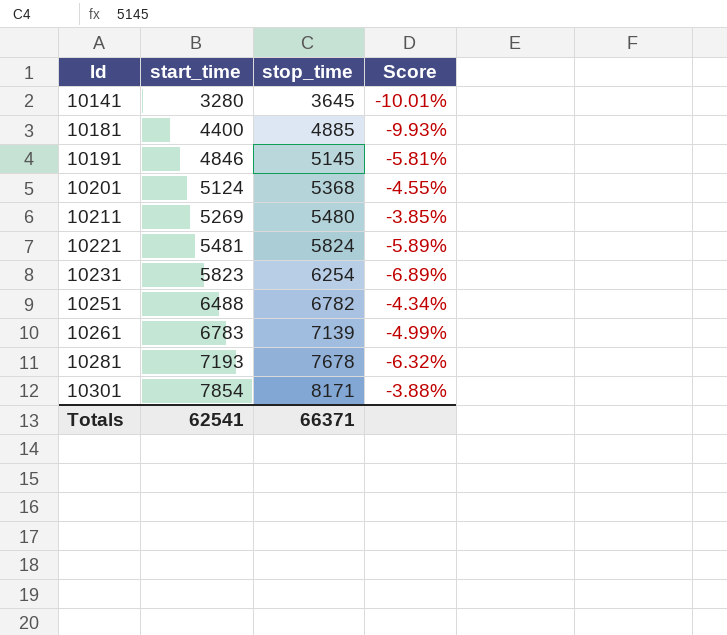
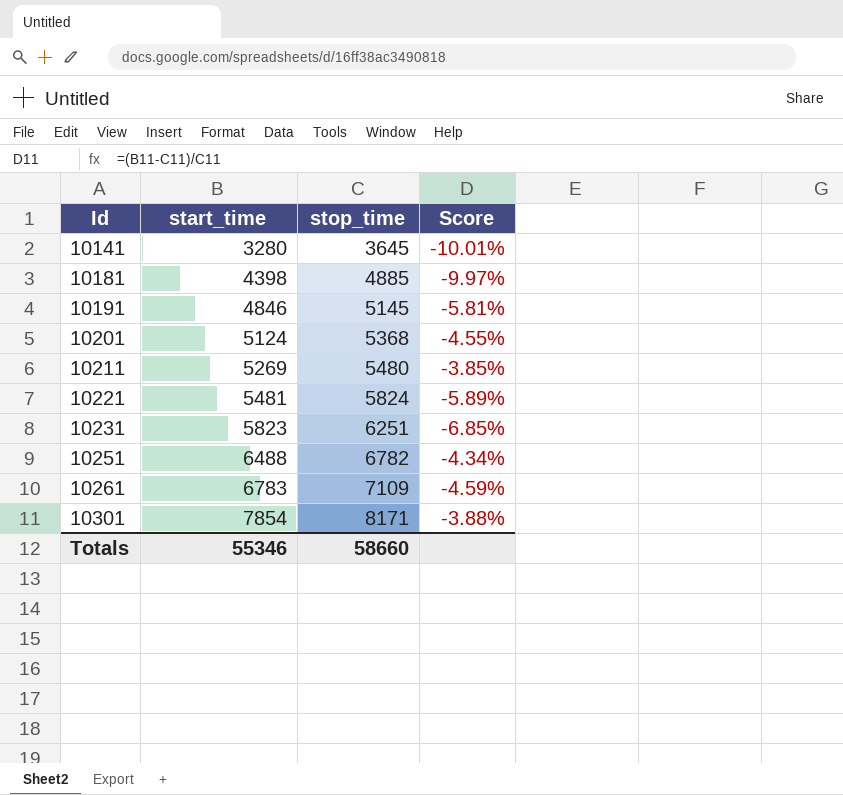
row 10281: 7193 | 7678 | -6.32% -> none
10181 | start_time: 4400 -> 4398
10181 | Score: -9.93% -> -9.97%
10231 | stop_time: 6254 -> 6251
10231 | Score: -6.89% -> -6.85%
10261 | stop_time: 7139 -> 7109
10261 | Score: -4.99% -> -4.59%
Totals | start_time: 62541 -> 55346
Totals | stop_time: 66371 -> 58660

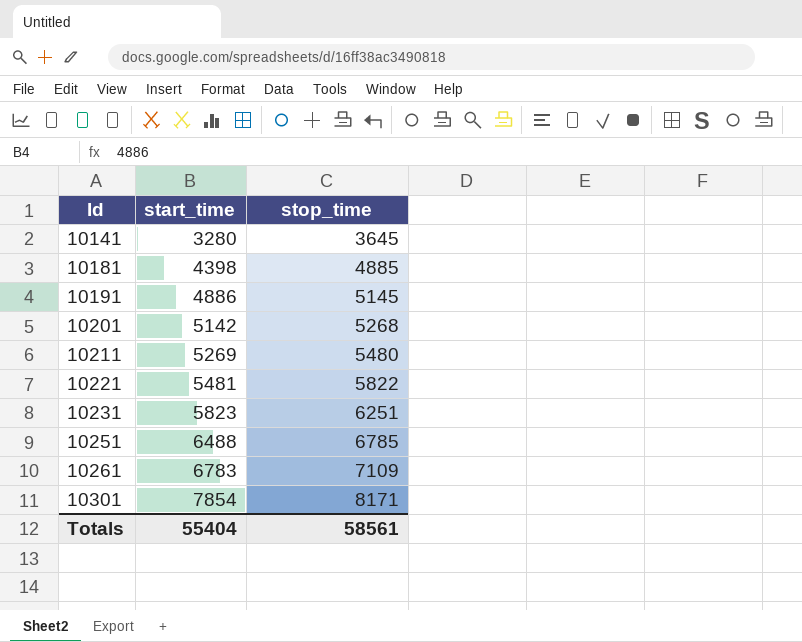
column Score | formula: ([start_time] - [stop_time]) / [stop_time] -> none
10191 | start_time: 4846 -> 4886
10201 | start_time: 5124 -> 5142
10201 | stop_time: 5368 -> 5268
10221 | stop_time: 5824 -> 5822
10251 | stop_time: 6782 -> 6785
Totals | start_time: 55346 -> 55404
Totals | stop_time: 58660 -> 58561

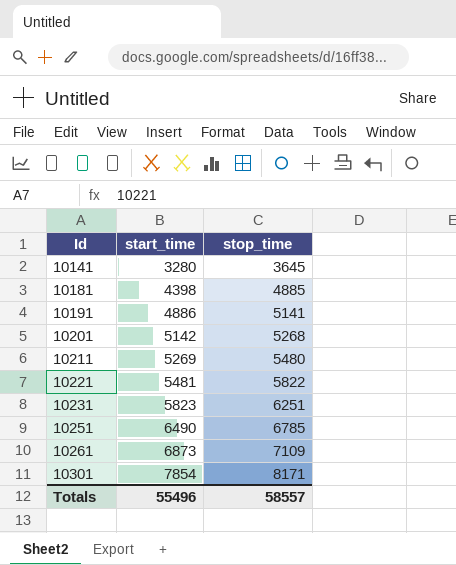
10191 | stop_time: 5145 -> 5141
10251 | start_time: 6488 -> 6490
10261 | start_time: 6783 -> 6873
Totals | start_time: 55404 -> 55496
Totals | stop_time: 58561 -> 58557

